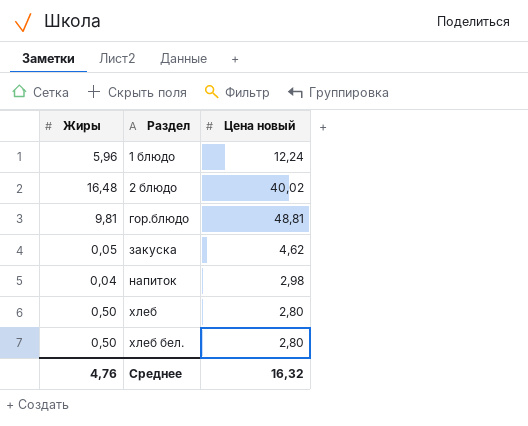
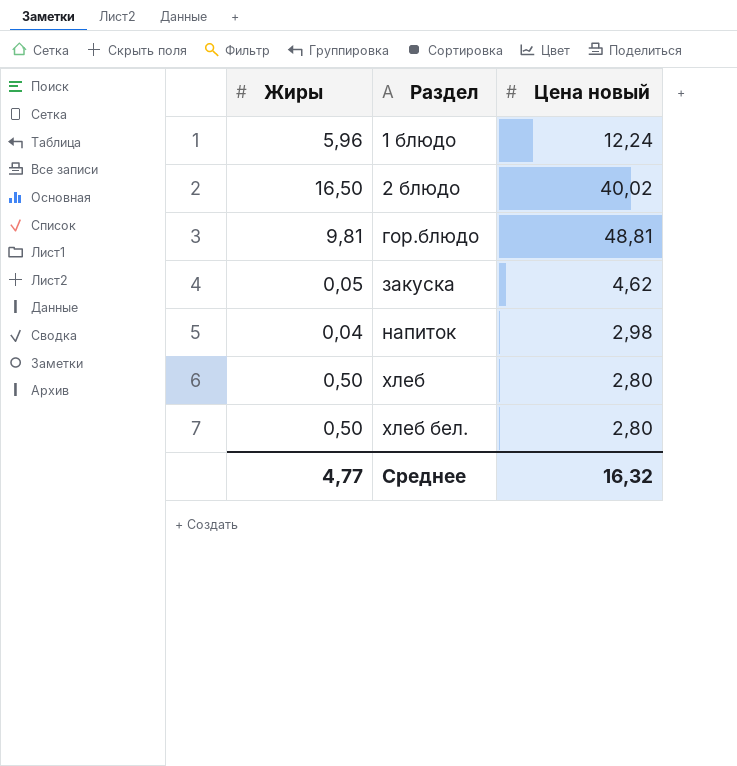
2 блюдо | Жиры: 16,48 -> 16,50
Среднее | Жиры: 4,76 -> 4,77

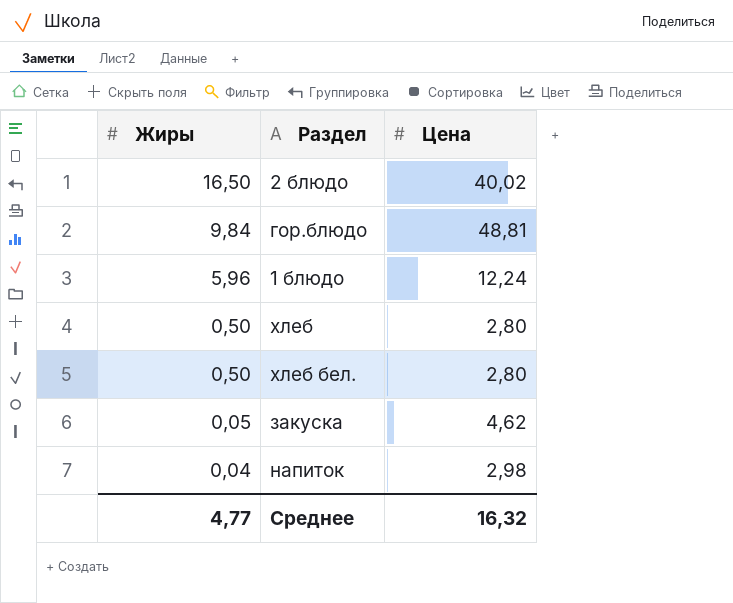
row order: Раздел ascending -> Жиры descending
column name: Цена новый -> Цена
гор.блюдо | Жиры: 9,81 -> 9,84

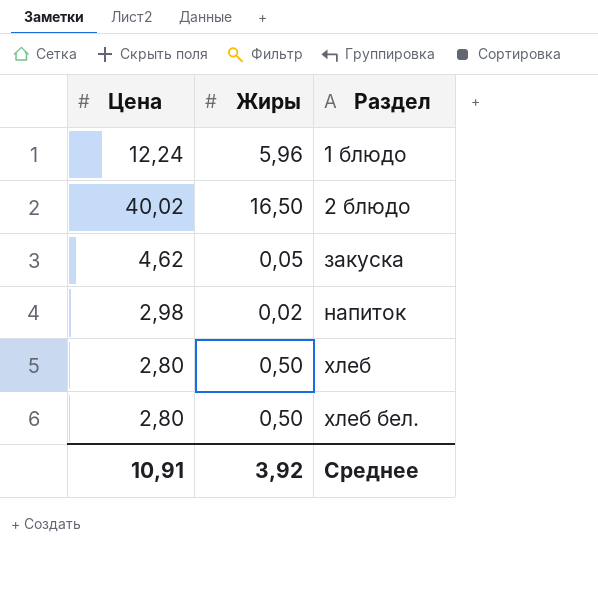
row order: Жиры descending -> Раздел ascending
column Цена | position: 3 -> 1
row гор.блюдо: 9,84 | 48,81 -> none
напиток | Жиры: 0,04 -> 0,02
Среднее | Цена: 16,32 -> 10,91
Среднее | Жиры: 4,77 -> 3,92

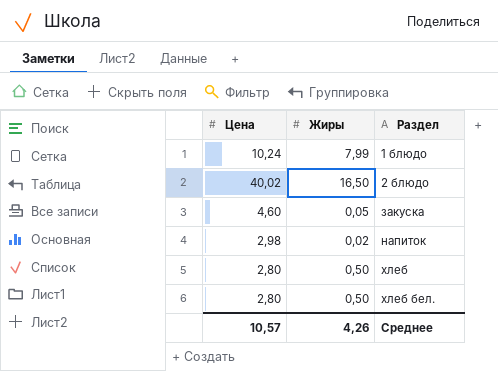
1 блюдо | Цена: 12,24 -> 10,24
1 блюдо | Жиры: 5,96 -> 7,99
закуска | Цена: 4,62 -> 4,60
Среднее | Цена: 10,91 -> 10,57
Среднее | Жиры: 3,92 -> 4,26

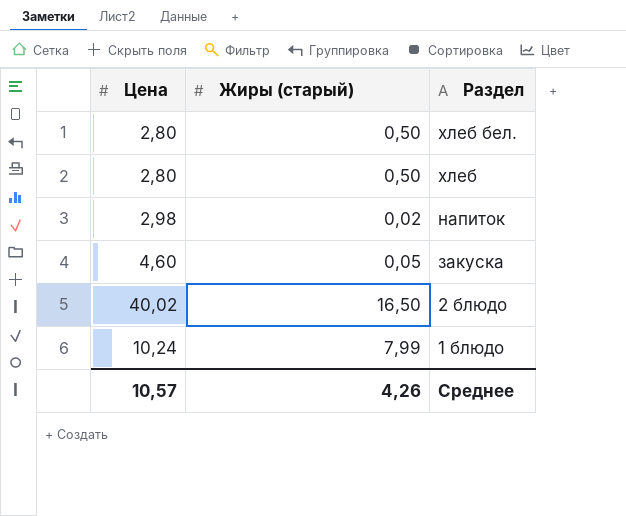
row order: Раздел ascending -> Раздел descending
column name: Жиры -> Жиры (старый)

